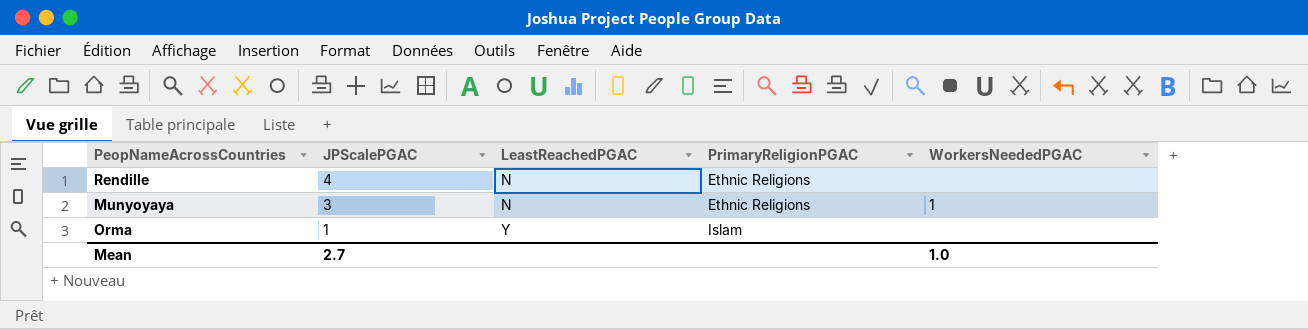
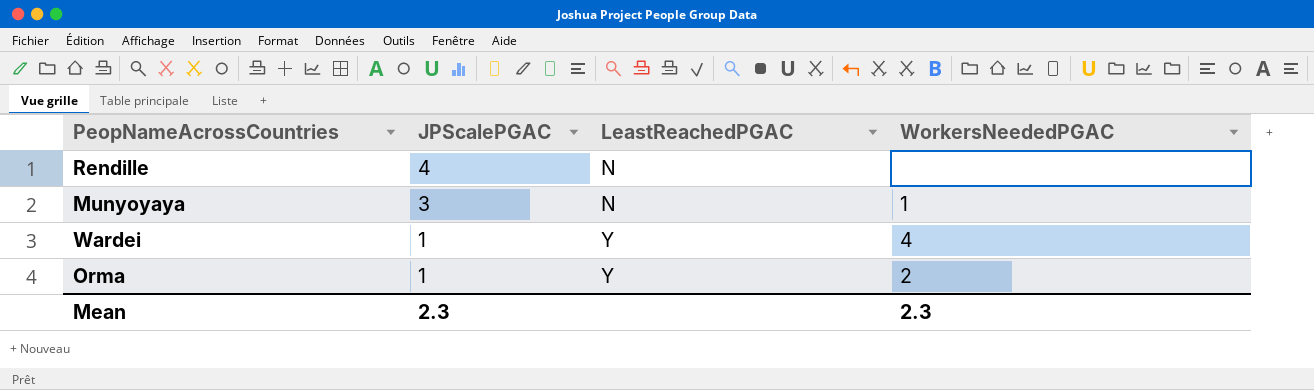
column PrimaryReligionPGAC | position: 4 -> none
row Wardei: none -> 1 | Y | 4
Orma | WorkersNeededPGAC: none -> 2
Mean | JPScalePGAC: 2.7 -> 2.3
Mean | WorkersNeededPGAC: 1.0 -> 2.3

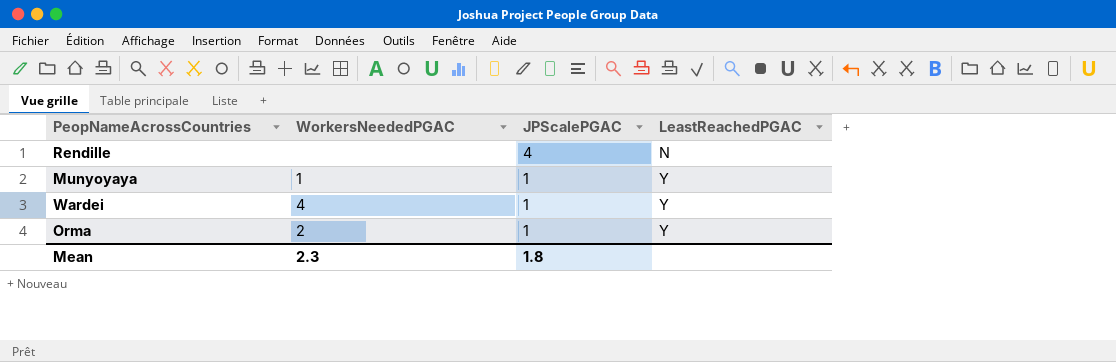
column WorkersNeededPGAC | position: 4 -> 2
Munyoyaya | JPScalePGAC: 3 -> 1
Munyoyaya | LeastReachedPGAC: N -> Y
Mean | JPScalePGAC: 2.3 -> 1.8

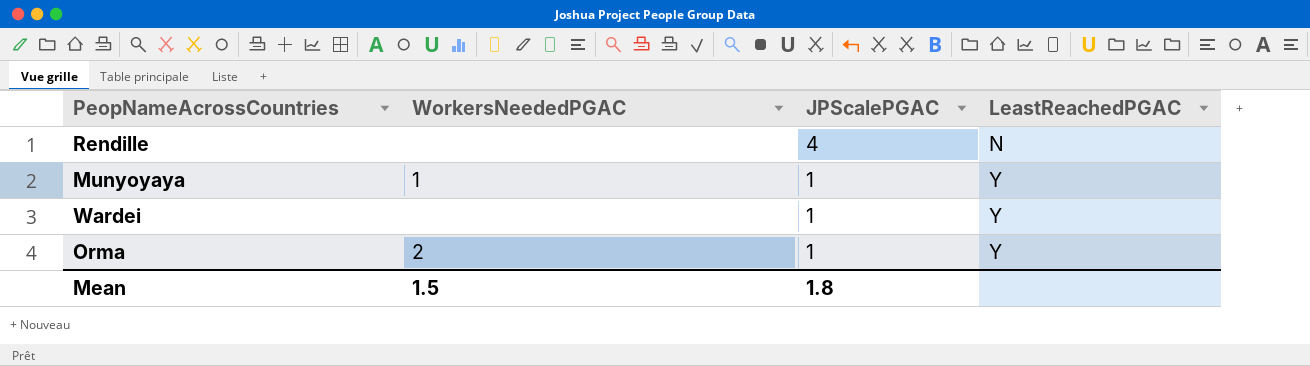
Wardei | WorkersNeededPGAC: 4 -> none
Mean | WorkersNeededPGAC: 2.3 -> 1.5

